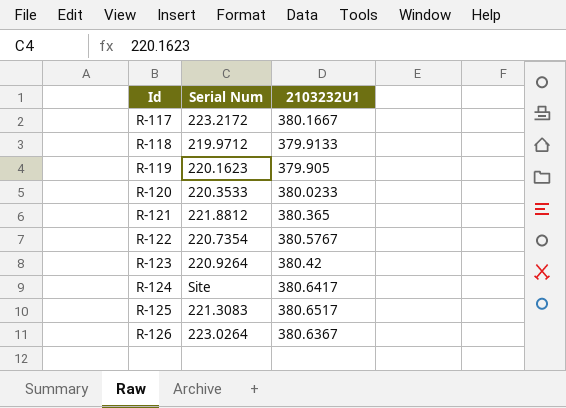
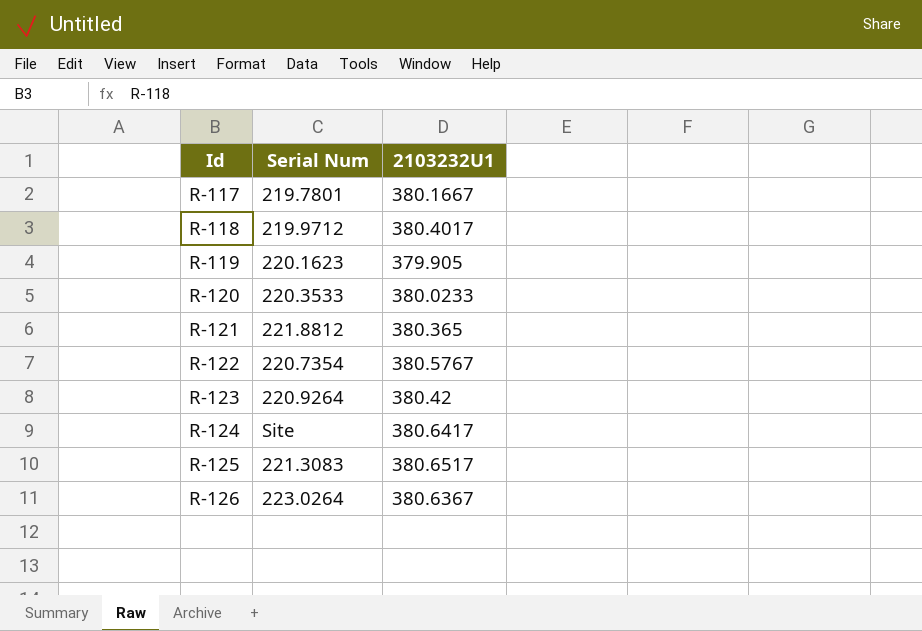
R-117 | Serial Num: 223.2172 -> 219.7801
R-118 | 2103232U1: 379.9133 -> 380.4017

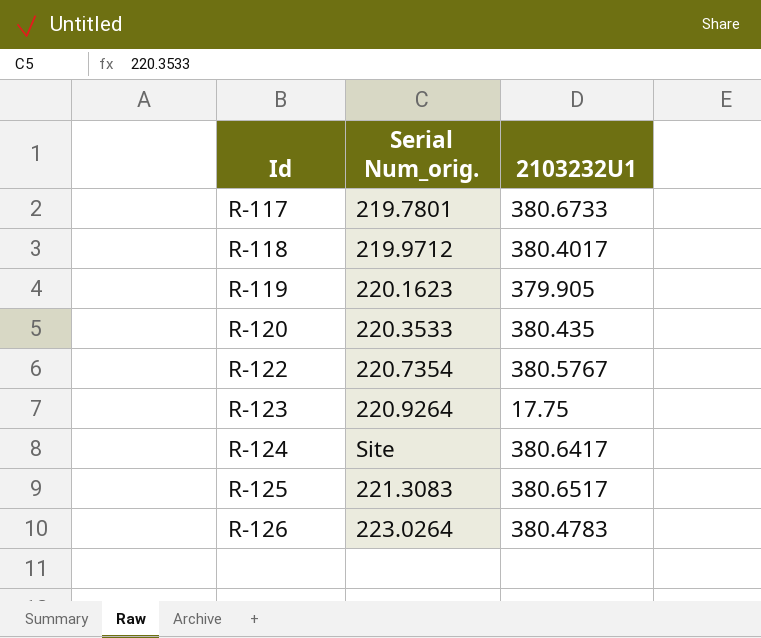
column name: Serial Num -> Serial Num_orig.
row R-121: 221.8812 | 380.365 -> none
R-117 | 2103232U1: 380.1667 -> 380.6733
R-120 | 2103232U1: 380.0233 -> 380.435
R-123 | 2103232U1: 380.42 -> 17.75
R-126 | 2103232U1: 380.6367 -> 380.4783

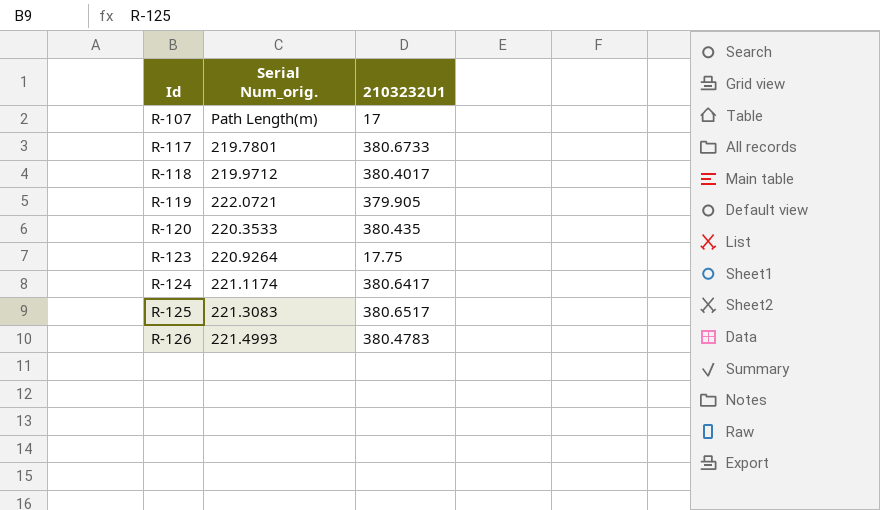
row R-122: 220.7354 | 380.5767 -> none
row R-107: none -> Path Length(m) | 17
R-119 | Serial Num_orig.: 220.1623 -> 222.0721
R-124 | Serial Num_orig.: Site -> 221.1174
R-126 | Serial Num_orig.: 223.0264 -> 221.4993

